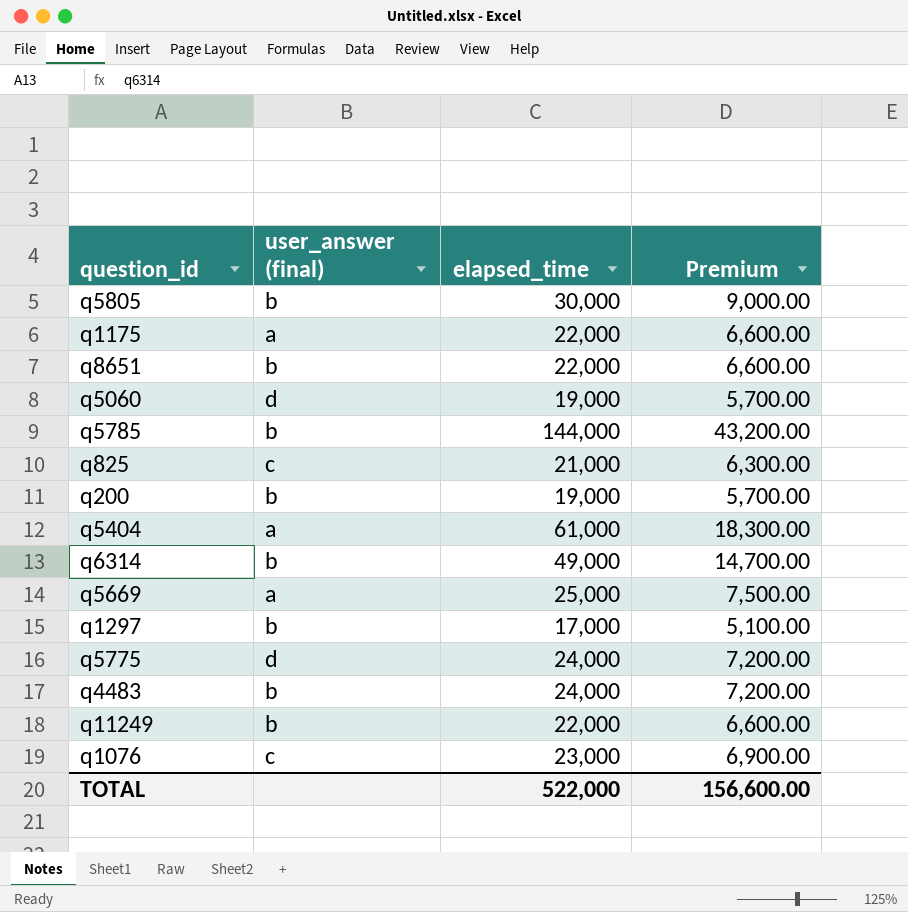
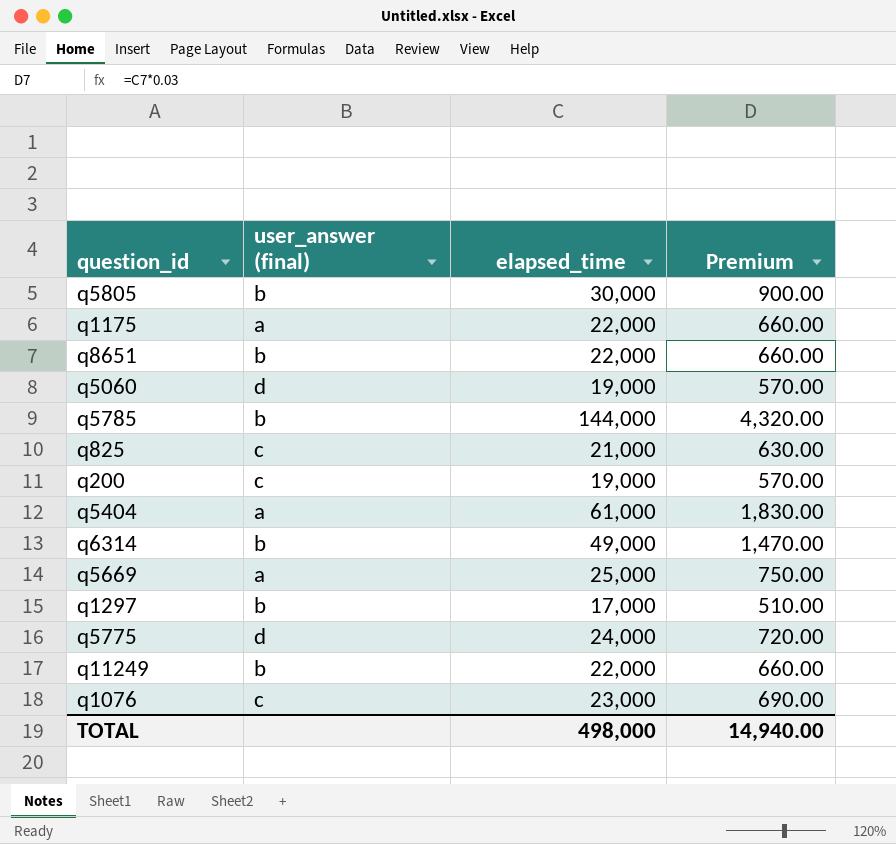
column Premium | formula: [elapsed_time] * 0.3 -> [elapsed_time] * 0.03
row q4483: b | 24,000 | 7,200.00 -> none
q200 | user_answer (final): b -> c
TOTAL | elapsed_time: 522,000 -> 498,000
TOTAL | Premium: 156,600.00 -> 14,940.00

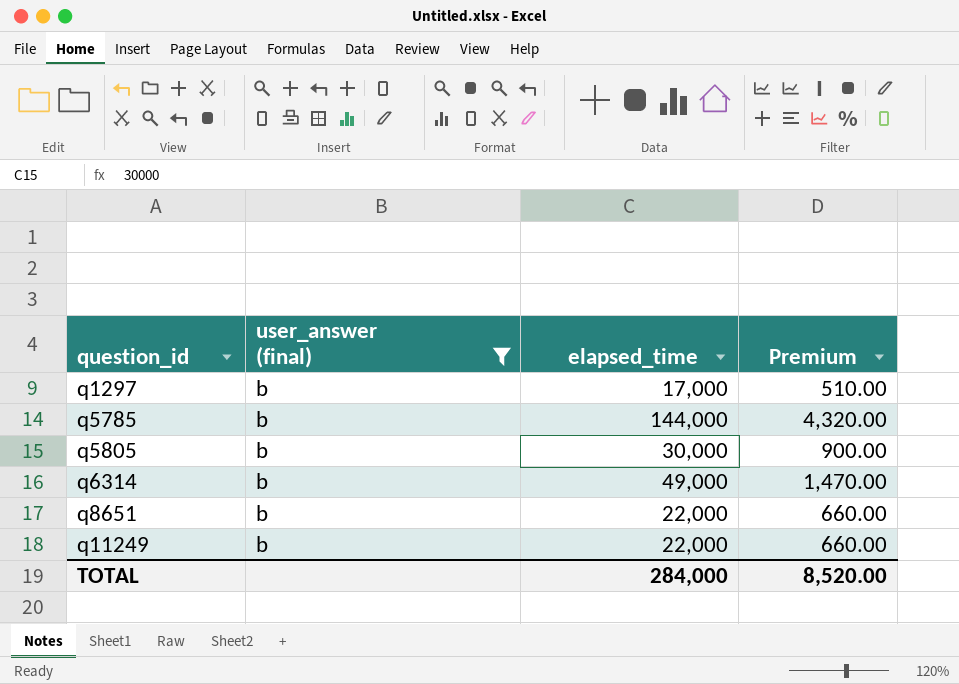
filter: none -> user_answer (final) = b
row order: none -> question_id ascending
TOTAL | elapsed_time: 498,000 -> 284,000
TOTAL | Premium: 14,940.00 -> 8,520.00

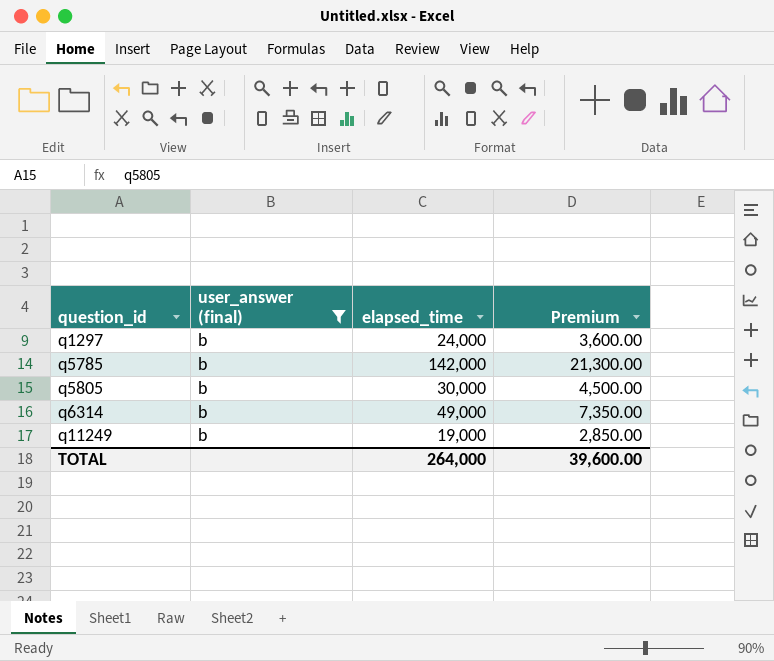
column Premium | formula: [elapsed_time] * 0.03 -> [elapsed_time] * 0.15
row q8651: b | 22,000 | 660.00 -> none
q1297 | elapsed_time: 17,000 -> 24,000
q5785 | elapsed_time: 144,000 -> 142,000
q11249 | elapsed_time: 22,000 -> 19,000
TOTAL | elapsed_time: 284,000 -> 264,000
TOTAL | Premium: 8,520.00 -> 39,600.00

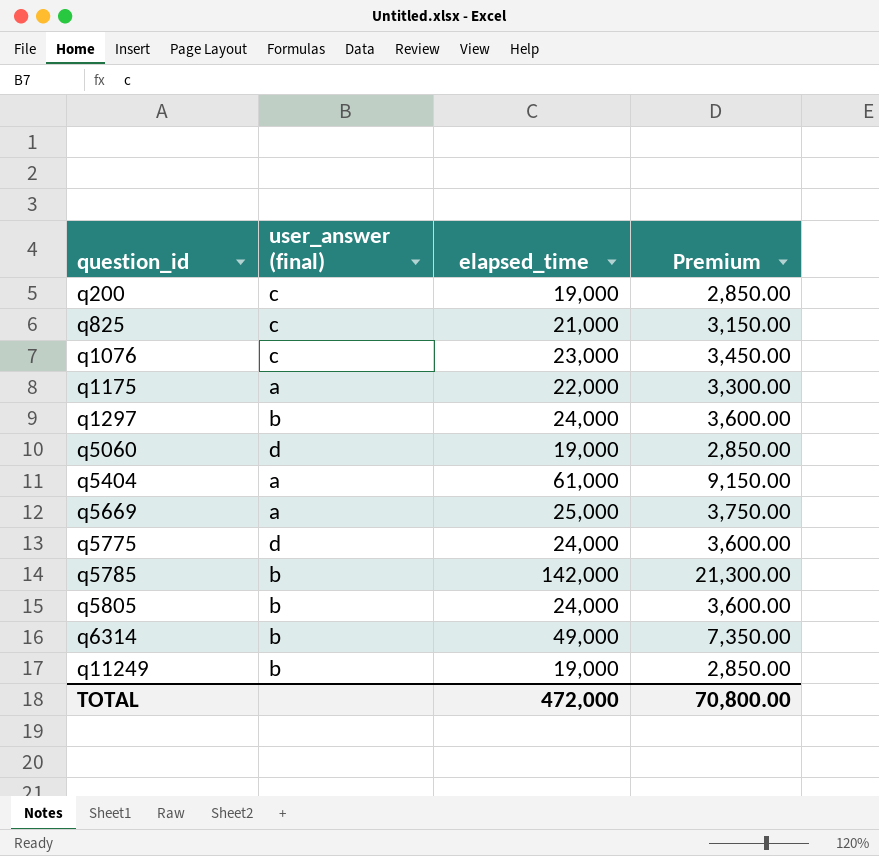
filter: user_answer (final) = b -> none
q5805 | elapsed_time: 30,000 -> 24,000
q5805 | Premium: 4,500.00 -> 3,600.00
TOTAL | elapsed_time: 264,000 -> 472,000
TOTAL | Premium: 39,600.00 -> 70,800.00

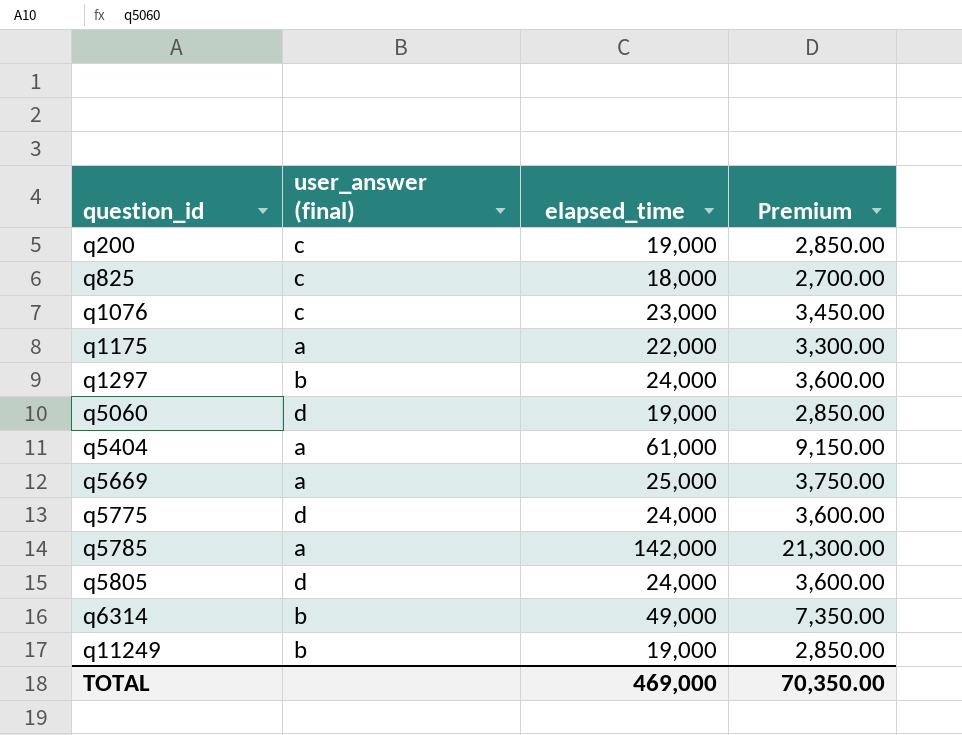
q825 | elapsed_time: 21,000 -> 18,000
q825 | Premium: 3,150.00 -> 2,700.00
q5785 | user_answer (final): b -> a
q5805 | user_answer (final): b -> d
TOTAL | elapsed_time: 472,000 -> 469,000
TOTAL | Premium: 70,800.00 -> 70,350.00

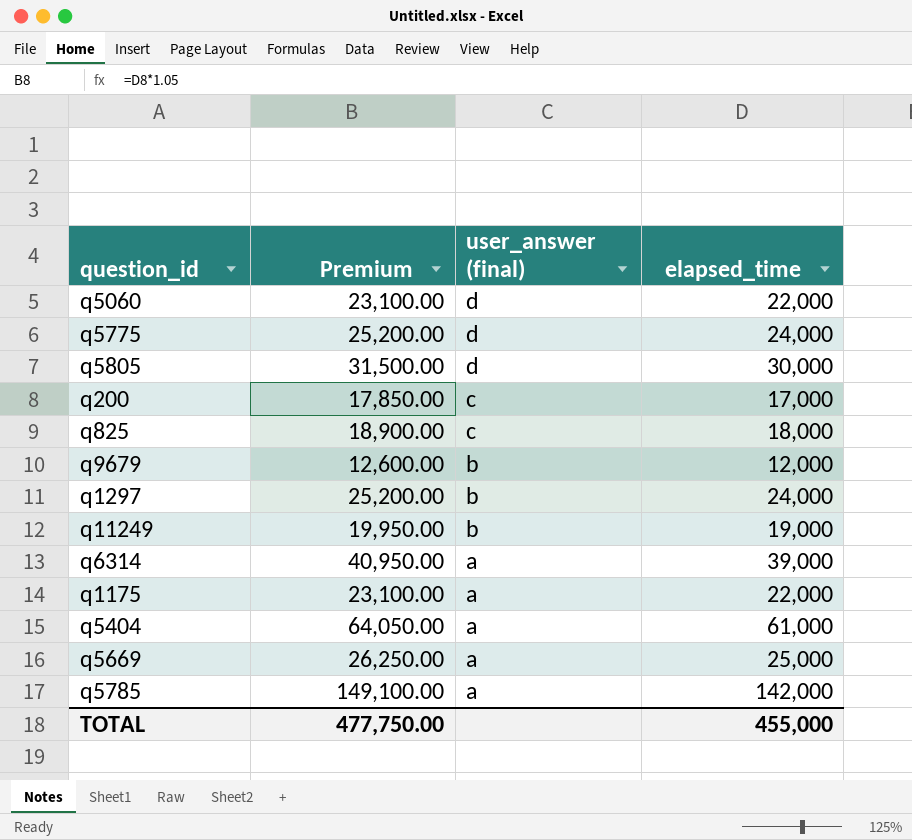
row order: question_id ascending -> user_answer (final) descending
column Premium | formula: [elapsed_time] * 0.15 -> [elapsed_time] * 1.05
column Premium | position: 4 -> 2
row q1076: c | 23,000 | 3,450.00 -> none
q5060 | elapsed_time: 19,000 -> 22,000
q5805 | elapsed_time: 24,000 -> 30,000
q200 | elapsed_time: 19,000 -> 17,000
row q9679: none -> 12,600.00 | b | 12,000
q6314 | user_answer (final): b -> a
q6314 | elapsed_time: 49,000 -> 39,000
TOTAL | Premium: 70,350.00 -> 477,750.00
TOTAL | elapsed_time: 469,000 -> 455,000

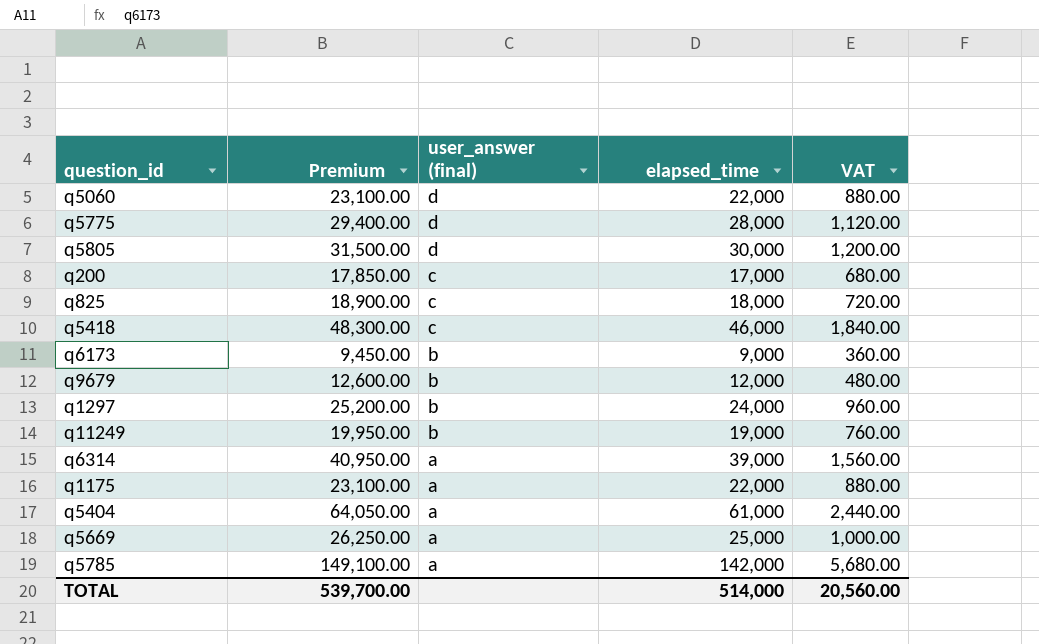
column VAT | formula: none -> [elapsed_time] * 0.04
q5775 | Premium: 25,200.00 -> 29,400.00
q5775 | elapsed_time: 24,000 -> 28,000
row q5418: none -> 48,300.00 | c | 46,000 | 1,840.00
row q6173: none -> 9,450.00 | b | 9,000 | 360.00
TOTAL | Premium: 477,750.00 -> 539,700.00
TOTAL | elapsed_time: 455,000 -> 514,000

